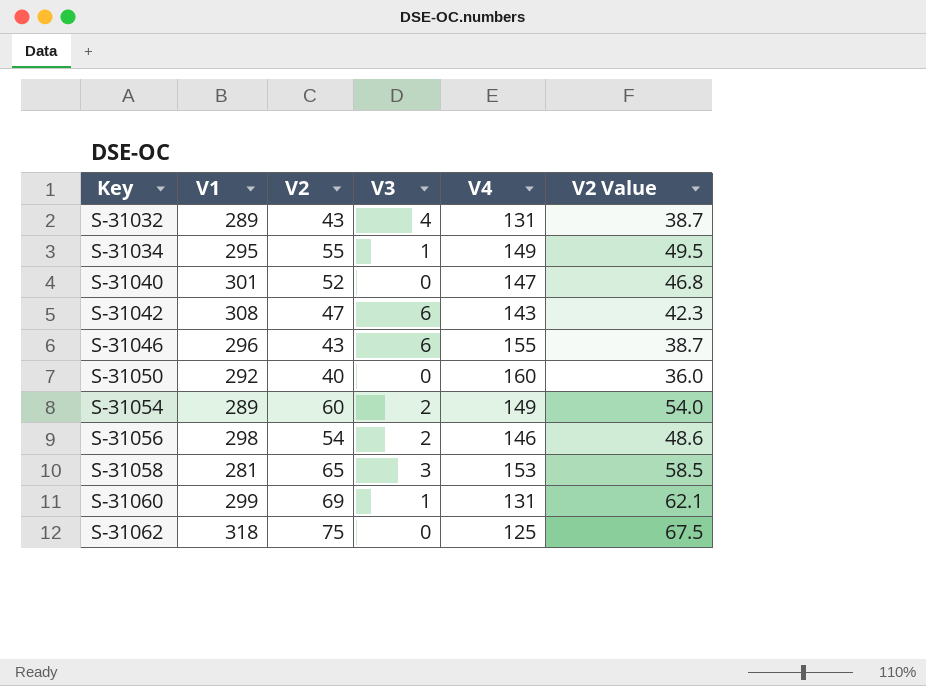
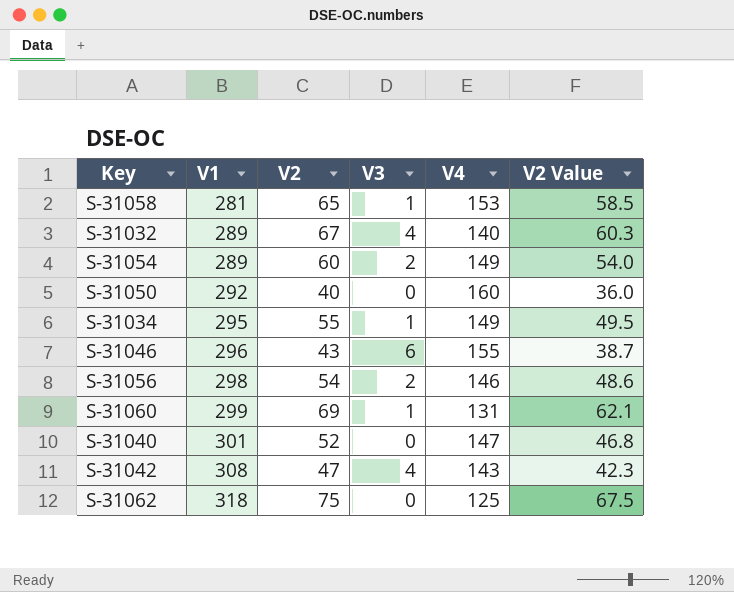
row order: Key ascending -> V1 ascending
S-31058 | V3: 3 -> 1
S-31032 | V2: 43 -> 67
S-31032 | V4: 131 -> 140
S-31032 | V2 Value: 38.7 -> 60.3
S-31042 | V3: 6 -> 4

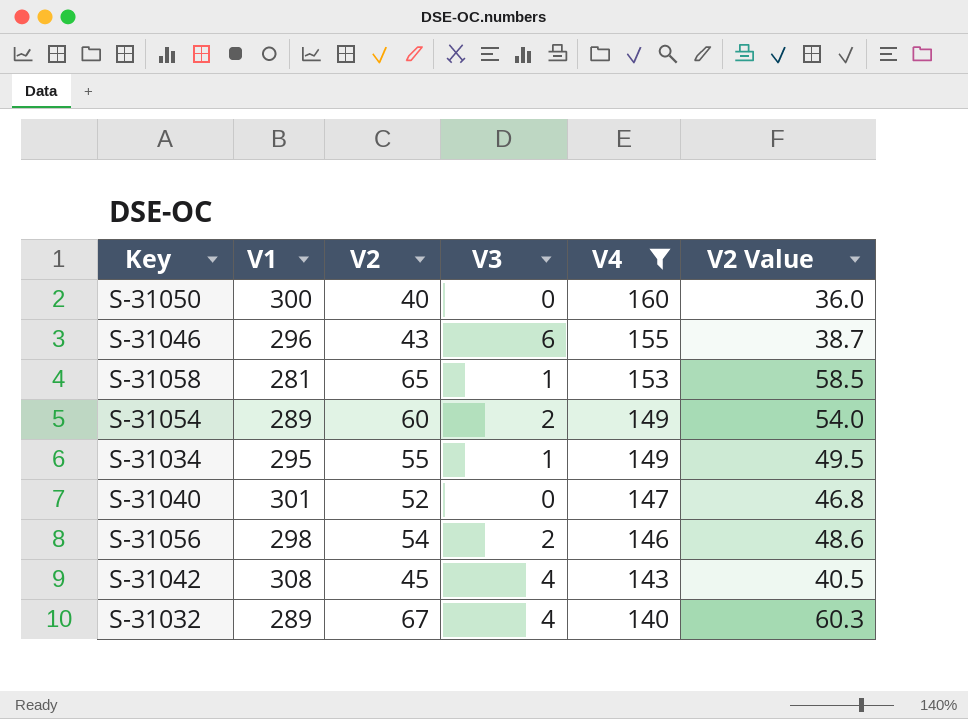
filter: none -> V4 >= 140
row order: V1 ascending -> V4 descending
S-31050 | V1: 292 -> 300
S-31042 | V2: 47 -> 45
S-31042 | V2 Value: 42.3 -> 40.5

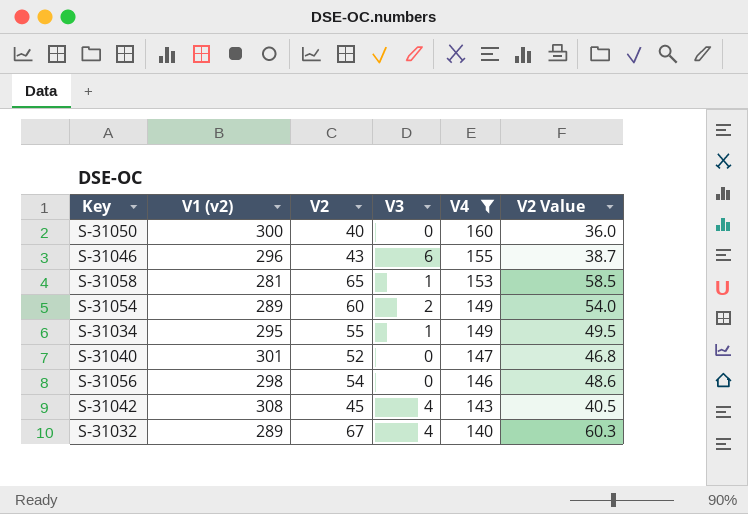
column name: V1 -> V1 (v2)
S-31056 | V3: 2 -> 0

